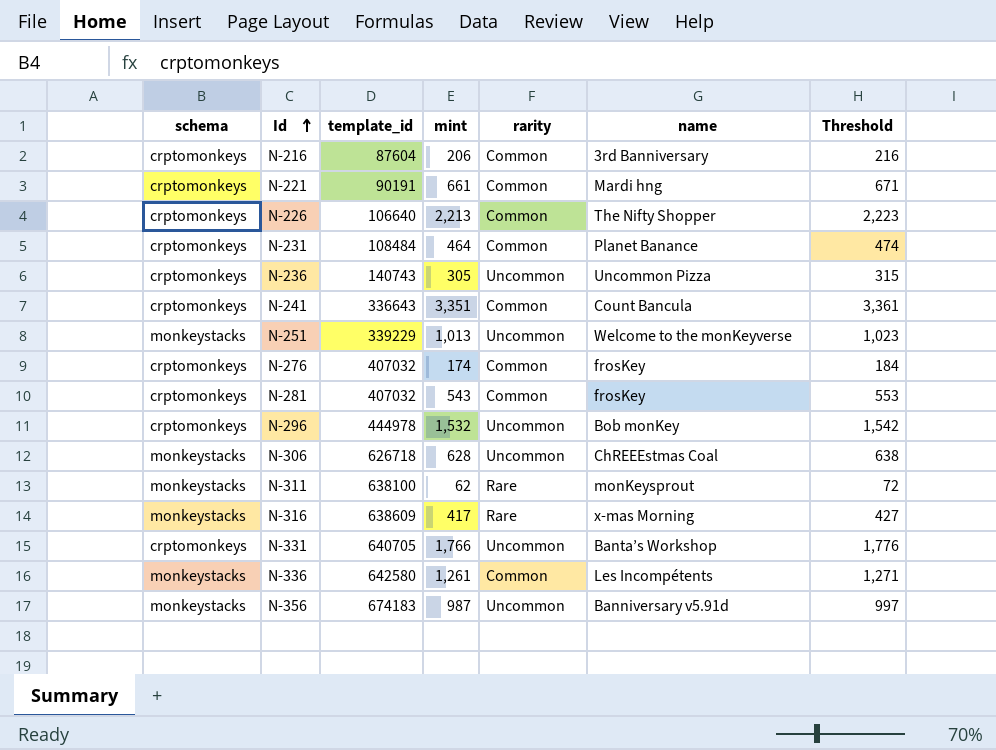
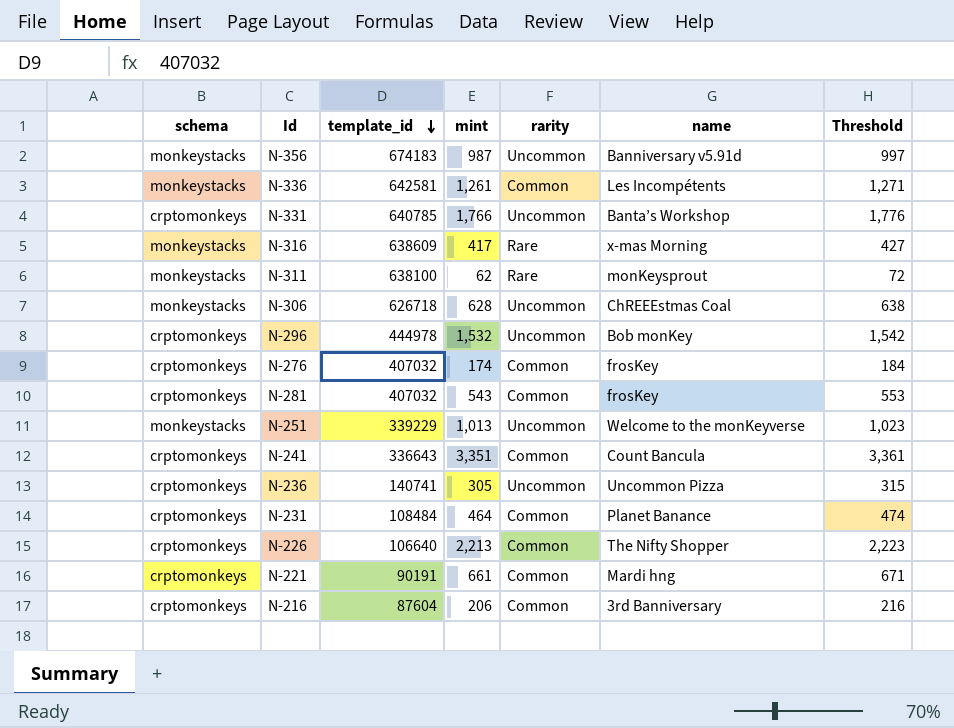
row order: Id ascending -> template_id descending
N-336 | template_id: 642580 -> 642581
N-331 | template_id: 640705 -> 640785
N-236 | template_id: 140743 -> 140741

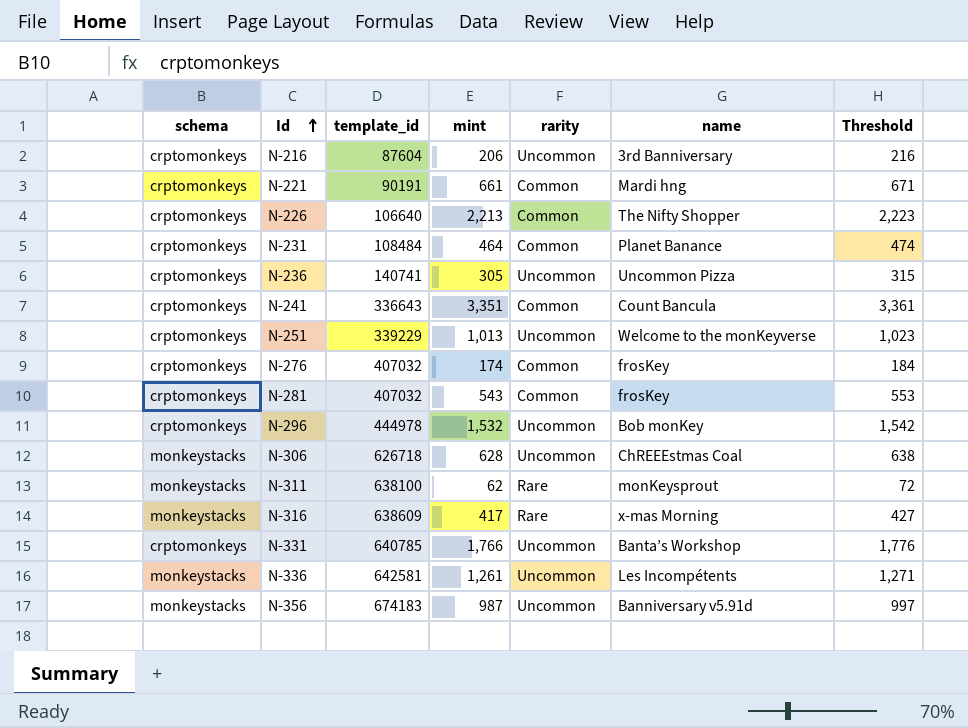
row order: template_id descending -> Id ascending
N-216 | rarity: Common -> Uncommon
N-251 | schema: monkeystacks -> crptomonkeys
N-336 | rarity: Common -> Uncommon

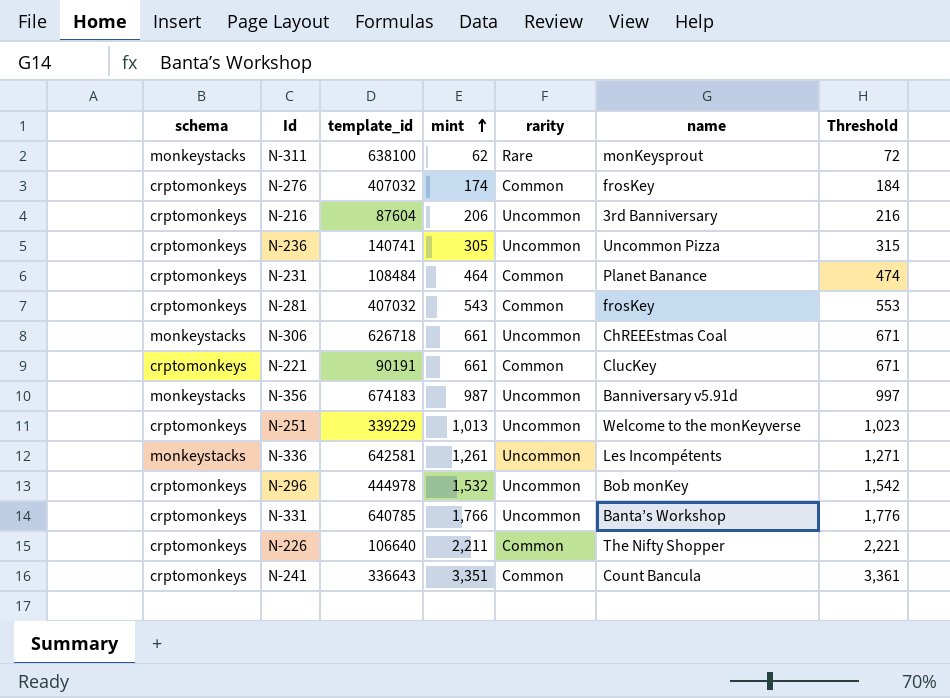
row order: Id ascending -> mint ascending
row N-316: monkeystacks | 638609 | 417 | Rare | x-mas Morning | 427 -> none
N-306 | mint: 628 -> 661
N-306 | Threshold: 638 -> 671
N-221 | name: Mardi hng -> ClucKey
N-226 | mint: 2,213 -> 2,211
N-226 | Threshold: 2,223 -> 2,221

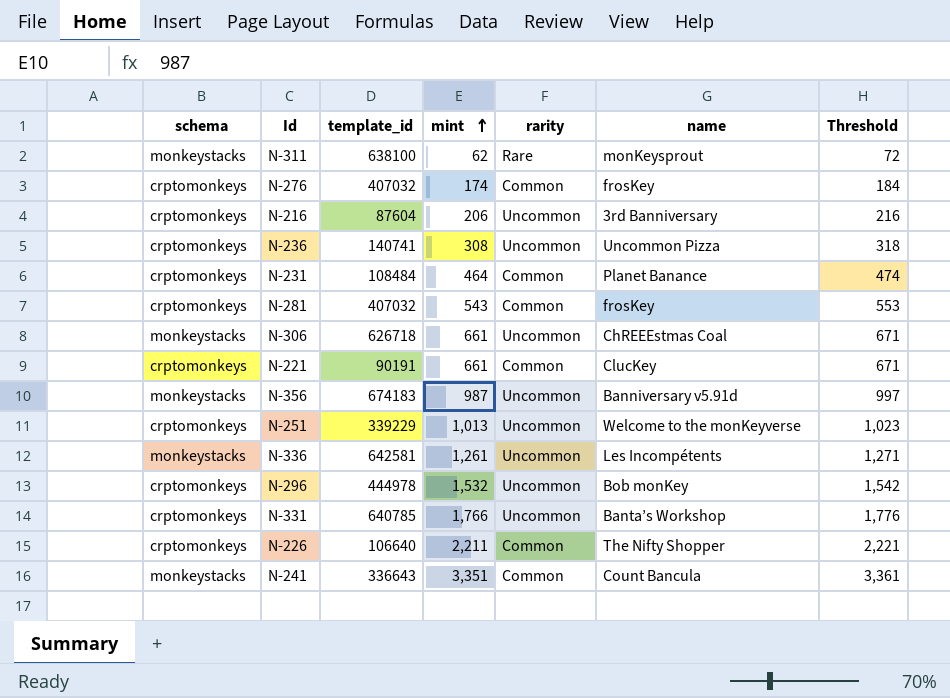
N-236 | mint: 305 -> 308
N-236 | Threshold: 315 -> 318
N-241 | schema: crptomonkeys -> monkeystacks

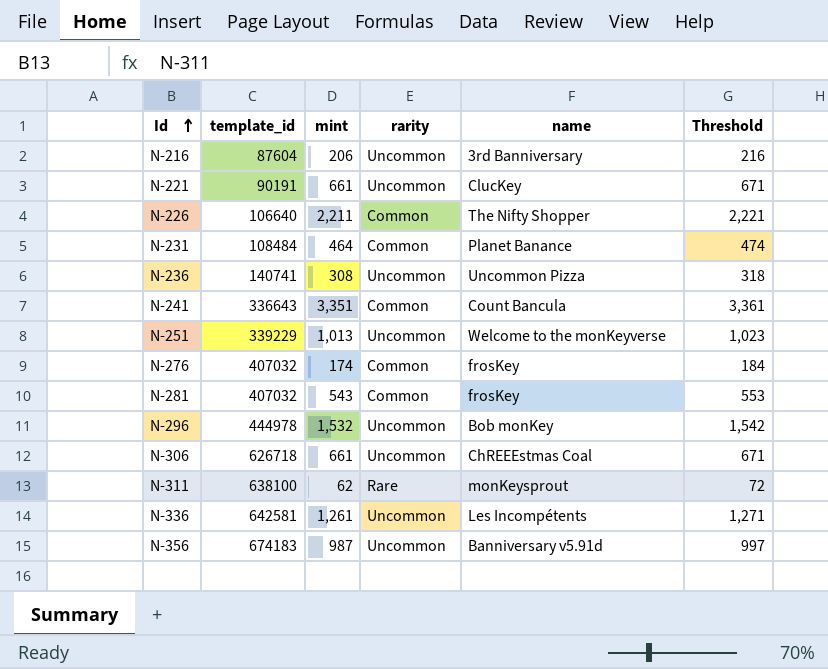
row order: mint ascending -> Id ascending
column schema | position: 1 -> none
row N-331: crptomonkeys | 640785 | 1,766 | Uncommon | Banta’s Workshop | 1,776 -> none
N-221 | rarity: Common -> Uncommon

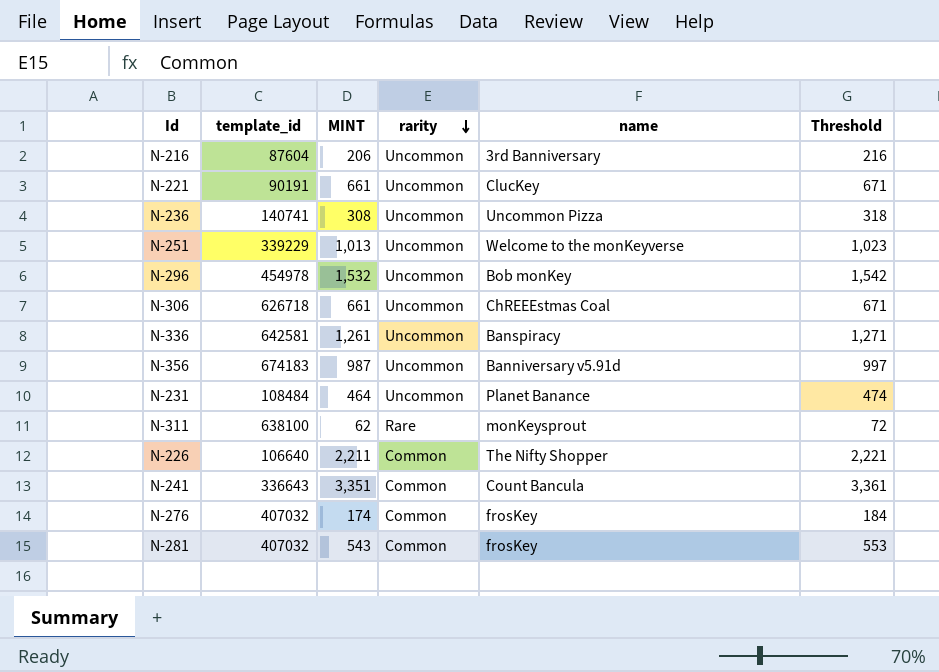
row order: Id ascending -> rarity descending
column name: mint -> MINT
N-296 | template_id: 444978 -> 454978
N-336 | name: Les Incompétents -> Banspiracy
N-231 | rarity: Common -> Uncommon

